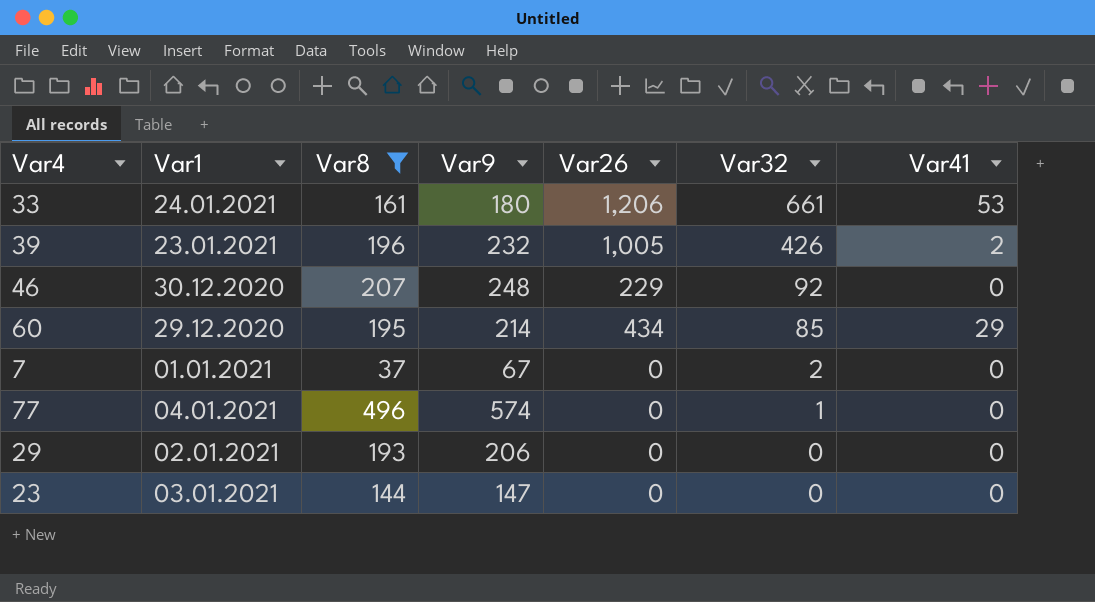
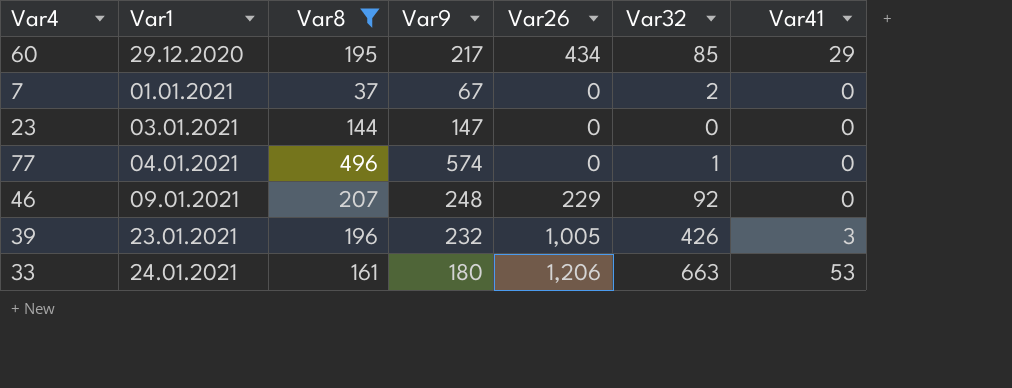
row order: Var32 descending -> Var1 ascending
row 29: 02.01.2021 | 193 | 206 | 0 | 0 | 0 -> none
60 | Var9: 214 -> 217
46 | Var1: 30.12.2020 -> 09.01.2021
39 | Var41: 2 -> 3
33 | Var32: 661 -> 663

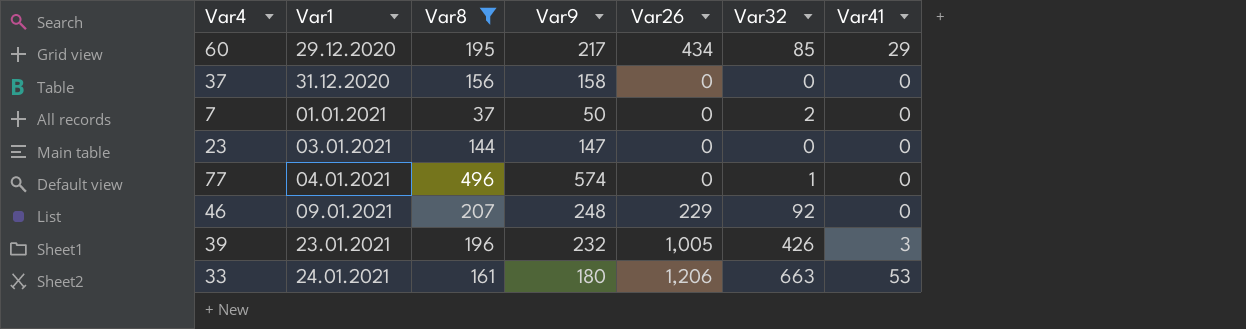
row 37: none -> 31.12.2020 | 156 | 158 | 0 | 0 | 0
7 | Var9: 67 -> 50

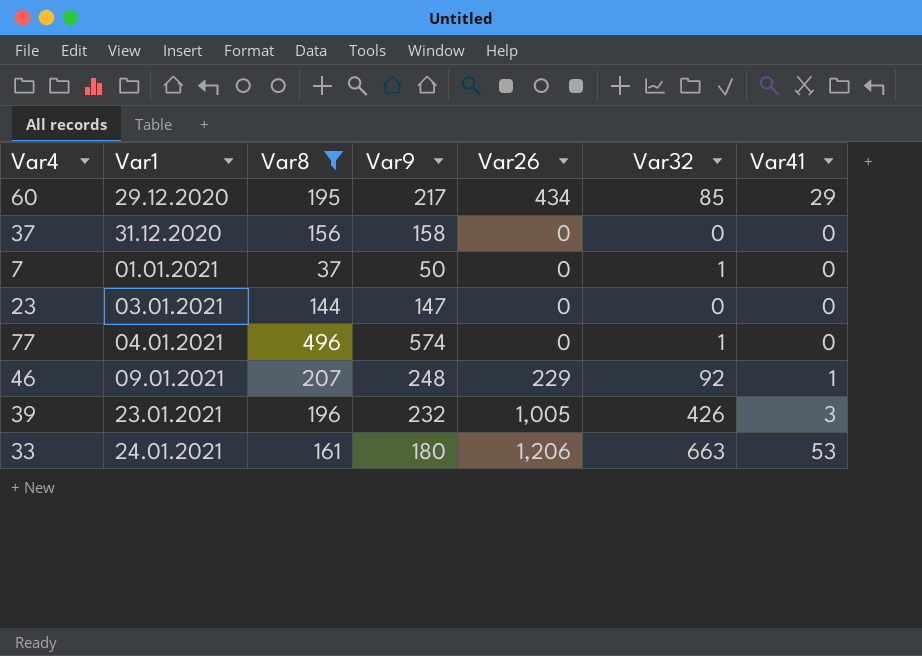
7 | Var32: 2 -> 1
46 | Var41: 0 -> 1

